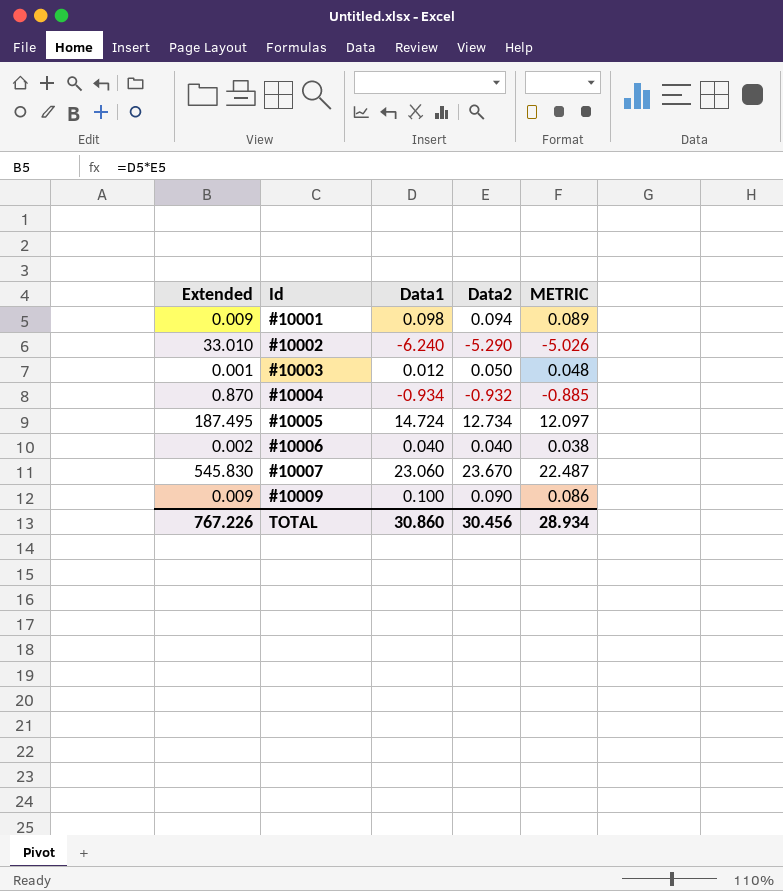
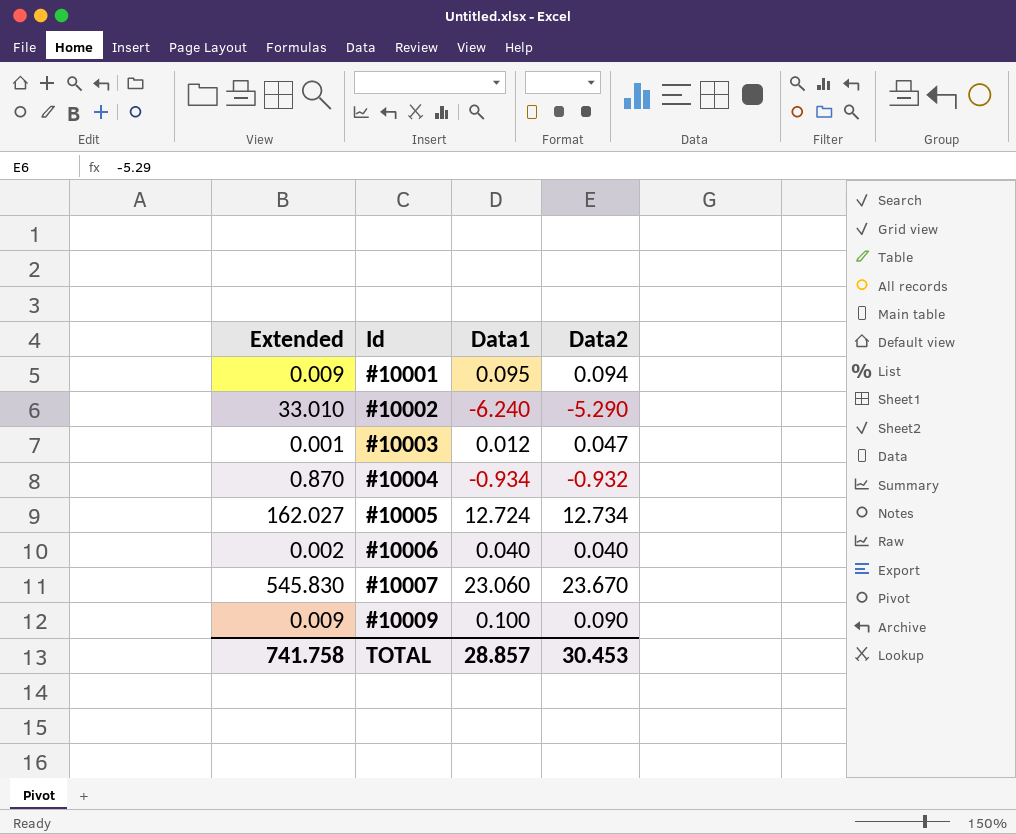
column METRIC | formula: [Data2] * 0.95 -> none
#10001 | Data1: 0.098 -> 0.095
#10003 | Data2: 0.050 -> 0.047
#10005 | Extended: 187.495 -> 162.027
#10005 | Data1: 14.724 -> 12.724
TOTAL | Extended: 767.226 -> 741.758
TOTAL | Data1: 30.860 -> 28.857
TOTAL | Data2: 30.456 -> 30.453

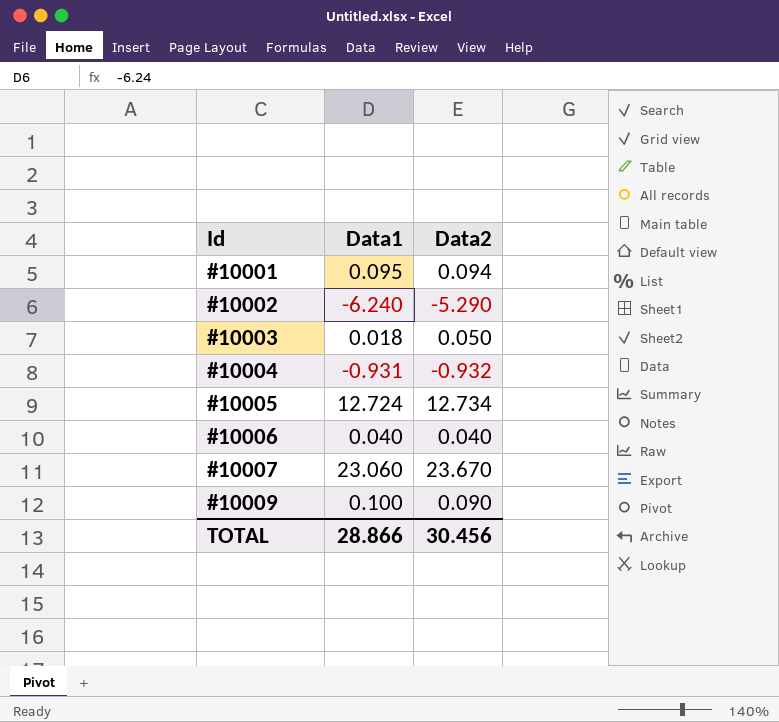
column Extended | formula: [Data1] * [Data2] -> none
#10003 | Data1: 0.012 -> 0.018
#10003 | Data2: 0.047 -> 0.050
#10004 | Data1: -0.934 -> -0.931
TOTAL | Data1: 28.857 -> 28.866
TOTAL | Data2: 30.453 -> 30.456

